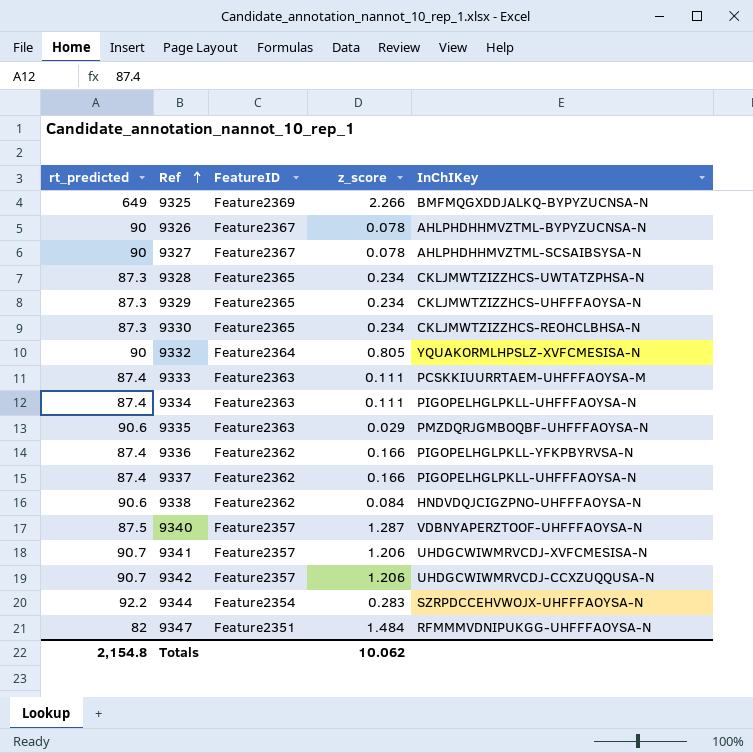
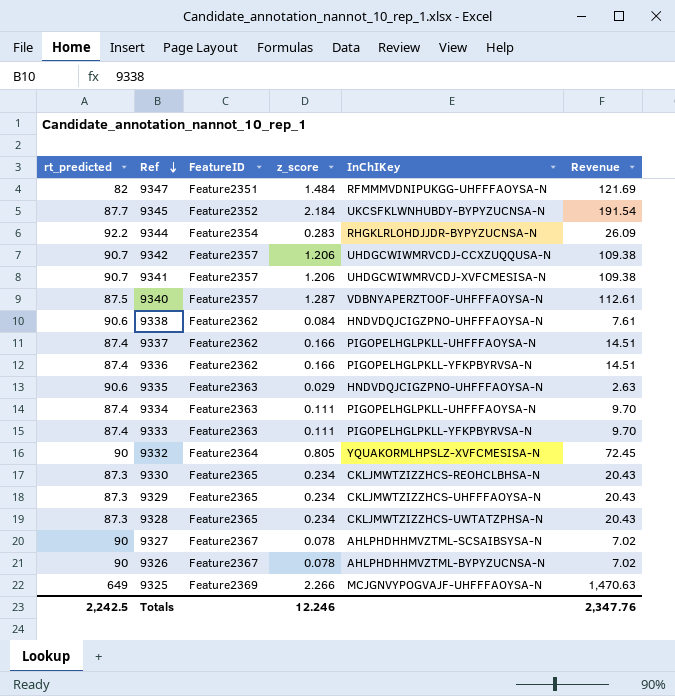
row order: Ref ascending -> Ref descending
column Revenue | formula: none -> [rt_predicted] * [z_score]
row 9345: none -> 87.7 | Feature2352 | 2.184 | UKCSFKLWNHUBDY-BYPYZUCNSA-N | 191.54
9344 | InChIKey: SZRPDCCEHVWOJX-UHFFFAOYSA-N -> RHGKLRLOHDJJDR-BYPYZUCNSA-N
9335 | InChIKey: PMZDQRJGMBOQBF-UHFFFAOYSA-N -> HNDVDQJCIGZPNO-UHFFFAOYSA-N
9333 | InChIKey: PCSKKIUURRTAEM-UHFFFAOYSA-M -> PIGOPELHGLPKLL-YFKPBYRVSA-N
9325 | InChIKey: BMFMQGXDDJALKQ-BYPYZUCNSA-N -> MCJGNVYPOGVAJF-UHFFFAOYSA-N
Totals | rt_predicted: 2,154.8 -> 2,242.5
Totals | z_score: 10.062 -> 12.246

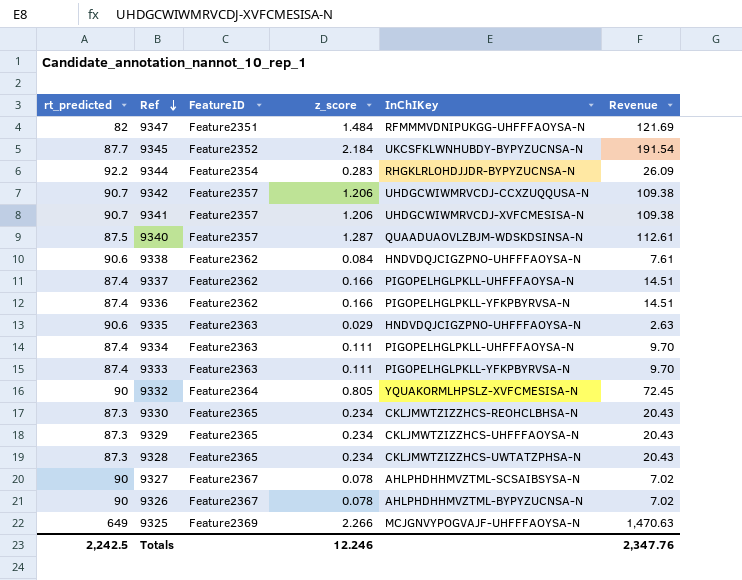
9340 | InChIKey: VDBNYAPERZTOOF-UHFFFAOYSA-N -> QUAADUAOVLZBJM-WDSKDSINSA-N

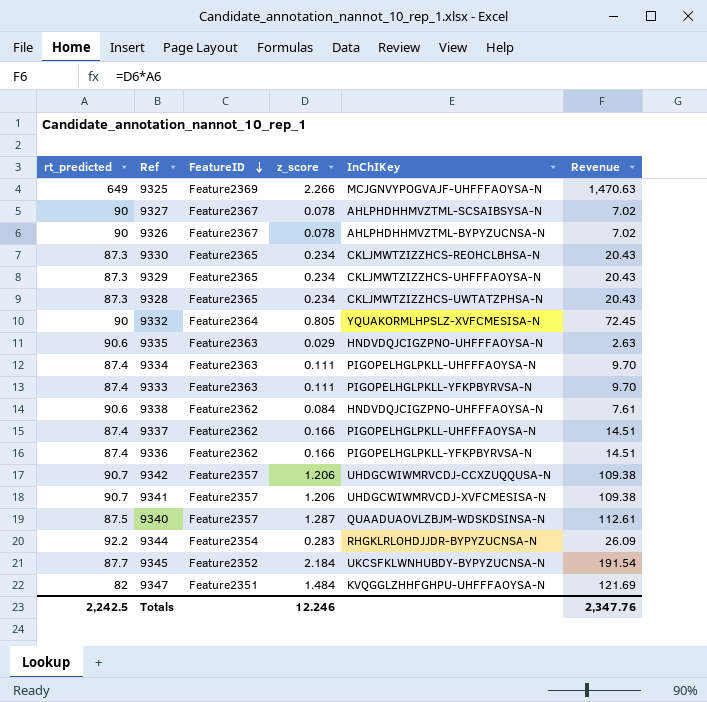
row order: Ref descending -> FeatureID descending
9347 | InChIKey: RFMMMVDNIPUKGG-UHFFFAOYSA-N -> KVQGGLZHHFGHPU-UHFFFAOYSA-N

